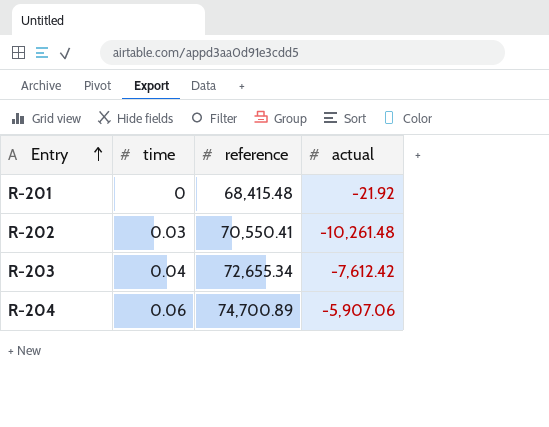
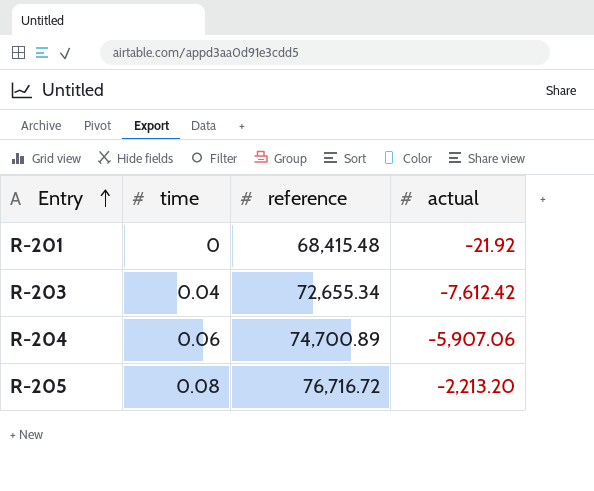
row R-202: 0.03 | 70,550.41 | -10,261.48 -> none
row R-205: none -> 0.08 | 76,716.72 | -2,213.20

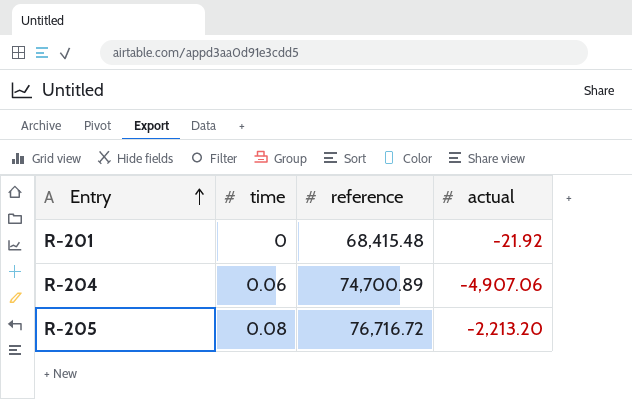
row R-203: 0.04 | 72,655.34 | -7,612.42 -> none
R-204 | actual: -5,907.06 -> -4,907.06

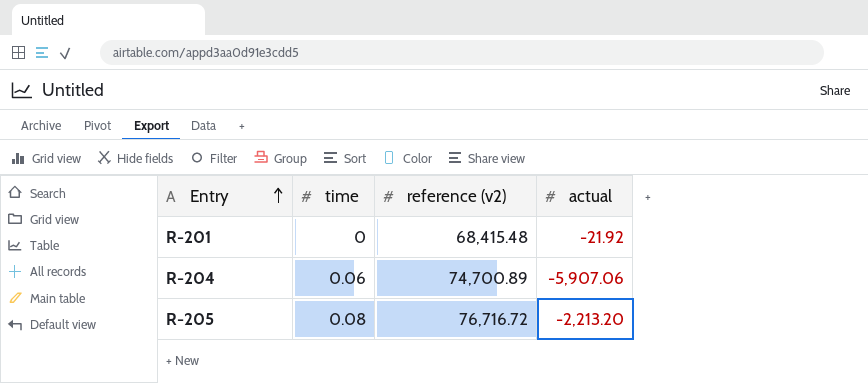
column name: reference -> reference (v2)
R-204 | actual: -4,907.06 -> -5,907.06

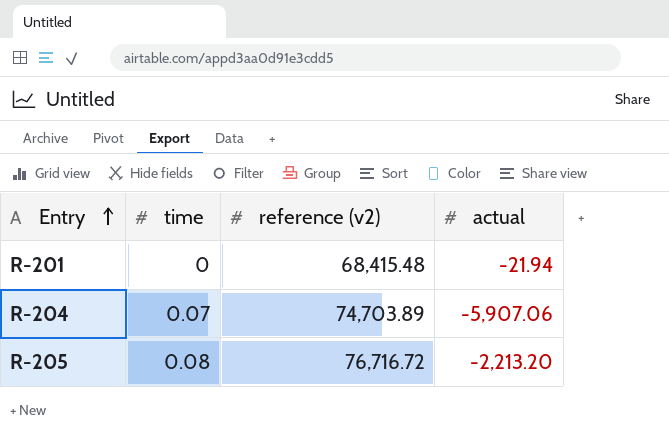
R-201 | actual: -21.92 -> -21.94
R-204 | time: 0.06 -> 0.07
R-204 | reference (v2): 74,700.89 -> 74,703.89

